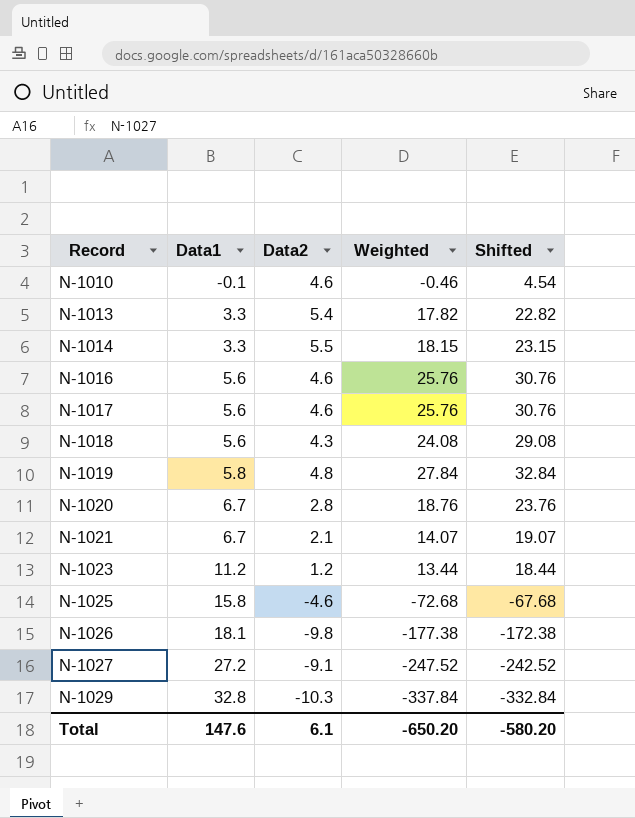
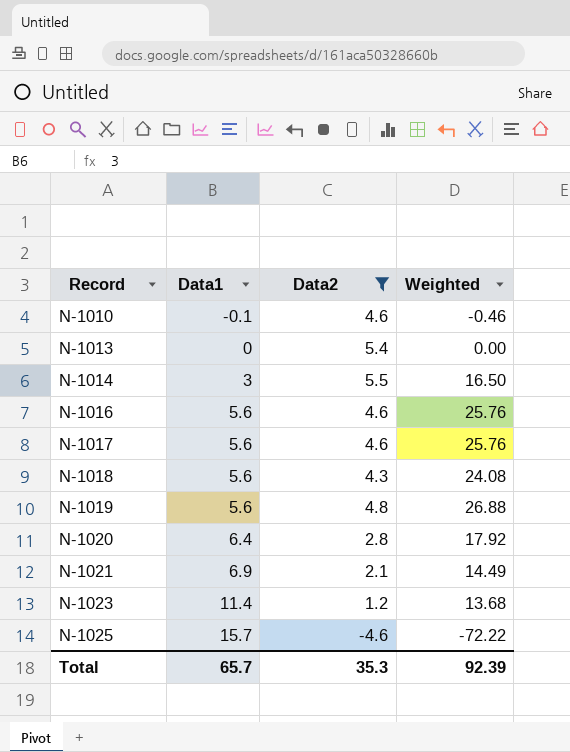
filter: none -> Data2 >= -4.6
column Shifted | formula: [Weighted] + 5 -> none
N-1013 | Data1: 3.3 -> 0
N-1013 | Weighted: 17.82 -> 0.00
N-1014 | Data1: 3.3 -> 3
N-1014 | Weighted: 18.15 -> 16.50
N-1019 | Data1: 5.8 -> 5.6
N-1019 | Weighted: 27.84 -> 26.88
N-1020 | Data1: 6.7 -> 6.4
N-1020 | Weighted: 18.76 -> 17.92
N-1021 | Data1: 6.7 -> 6.9
N-1021 | Weighted: 14.07 -> 14.49
N-1023 | Data1: 11.2 -> 11.4
N-1023 | Weighted: 13.44 -> 13.68
N-1025 | Data1: 15.8 -> 15.7
N-1025 | Weighted: -72.68 -> -72.22
Total | Data1: 147.6 -> 65.7
Total | Data2: 6.1 -> 35.3
Total | Weighted: -650.20 -> 92.39

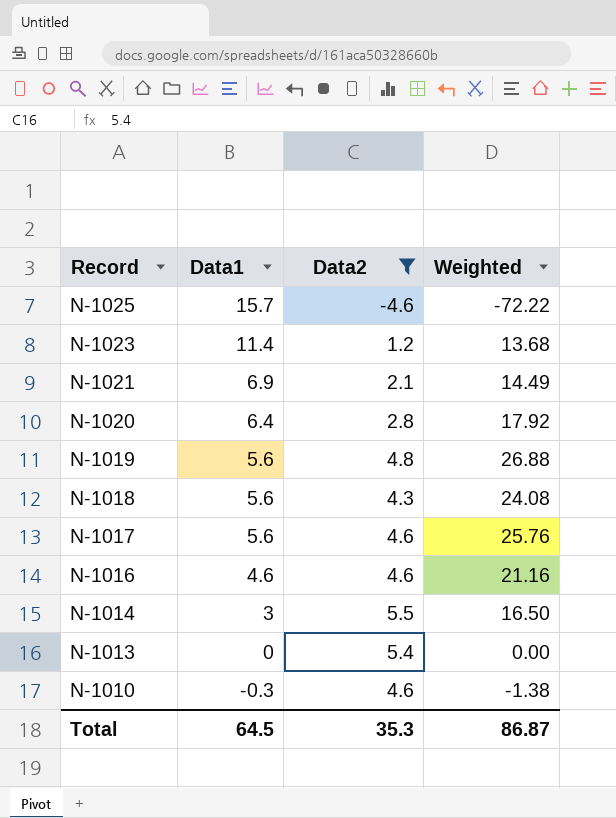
row order: Record ascending -> Record descending
N-1016 | Data1: 5.6 -> 4.6
N-1016 | Weighted: 25.76 -> 21.16
N-1010 | Data1: -0.1 -> -0.3
N-1010 | Weighted: -0.46 -> -1.38
Total | Data1: 65.7 -> 64.5
Total | Weighted: 92.39 -> 86.87

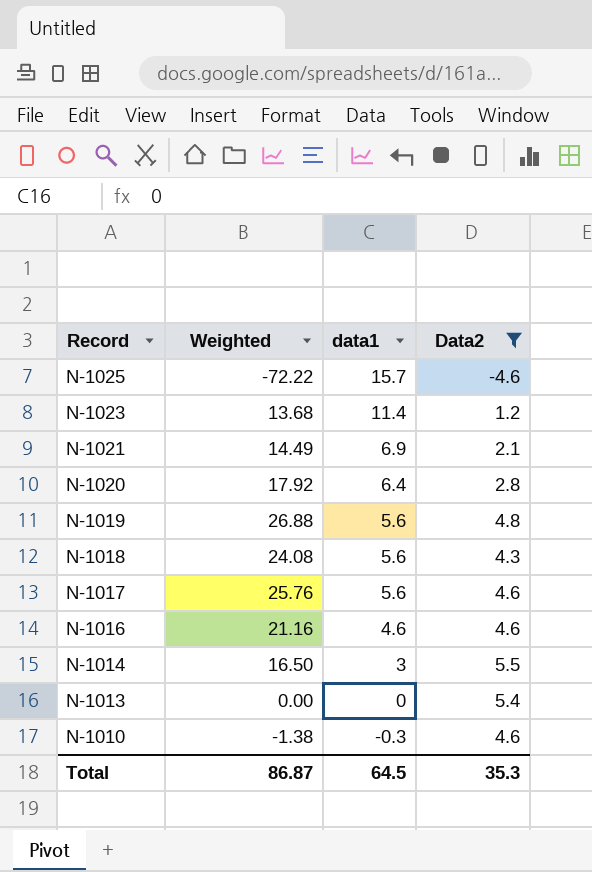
column Weighted | position: 4 -> 2
column name: Data1 -> data1

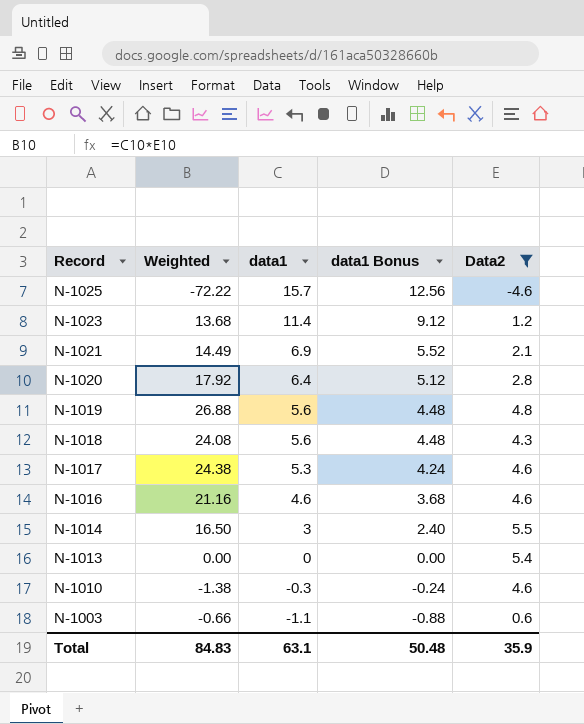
column data1 Bonus | formula: none -> [data1] * 0.8
N-1017 | Weighted: 25.76 -> 24.38
N-1017 | data1: 5.6 -> 5.3
row N-1003: none -> -0.66 | -1.1 | -0.88 | 0.6
Total | Weighted: 86.87 -> 84.83
Total | data1: 64.5 -> 63.1
Total | Data2: 35.3 -> 35.9

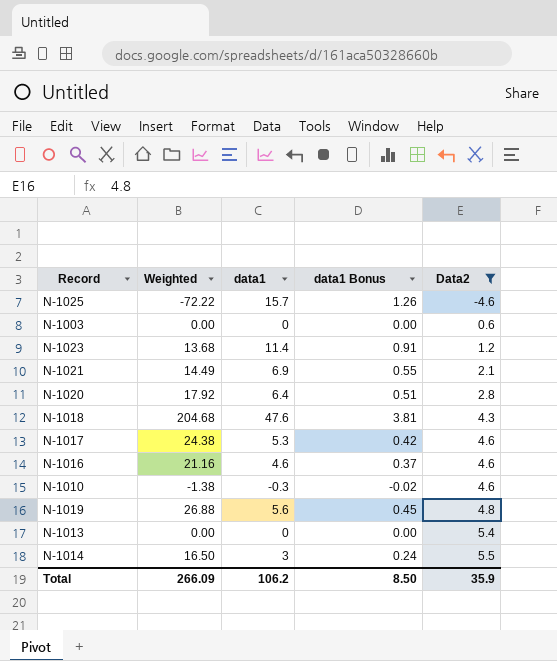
row order: Record descending -> Data2 ascending
column data1 Bonus | formula: [data1] * 0.8 -> [data1] * 0.08
N-1003 | Weighted: -0.66 -> 0.00
N-1003 | data1: -1.1 -> 0
N-1018 | Weighted: 24.08 -> 204.68
N-1018 | data1: 5.6 -> 47.6
Total | Weighted: 84.83 -> 266.09
Total | data1: 63.1 -> 106.2
Total | data1 Bonus: 50.48 -> 8.50

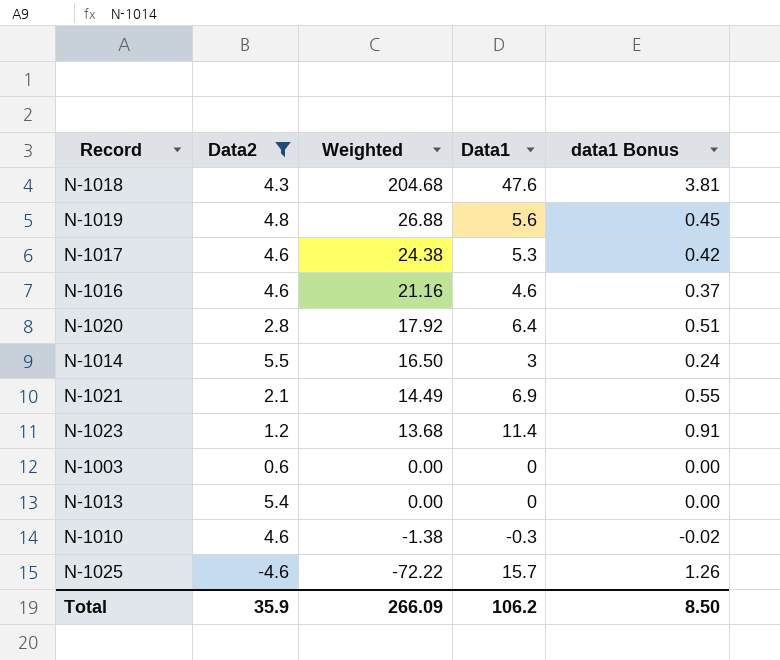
row order: Data2 ascending -> Weighted descending
column Data2 | position: 5 -> 2
column name: data1 -> Data1

